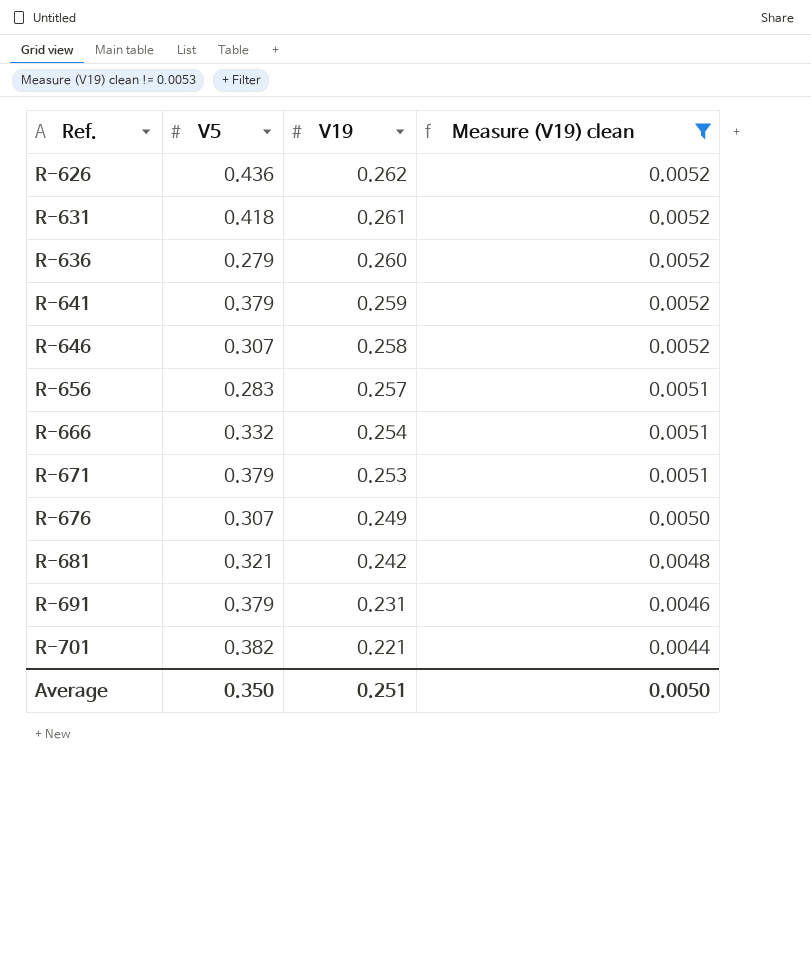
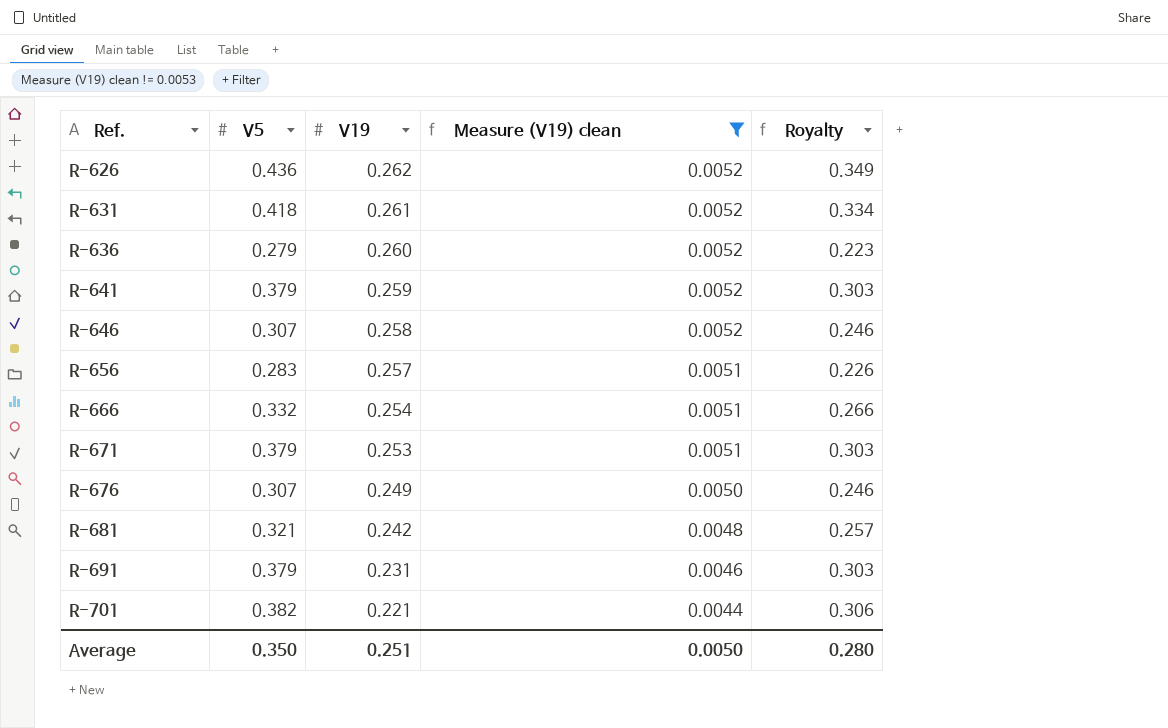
column Royalty | formula: none -> [V5] * 0.8

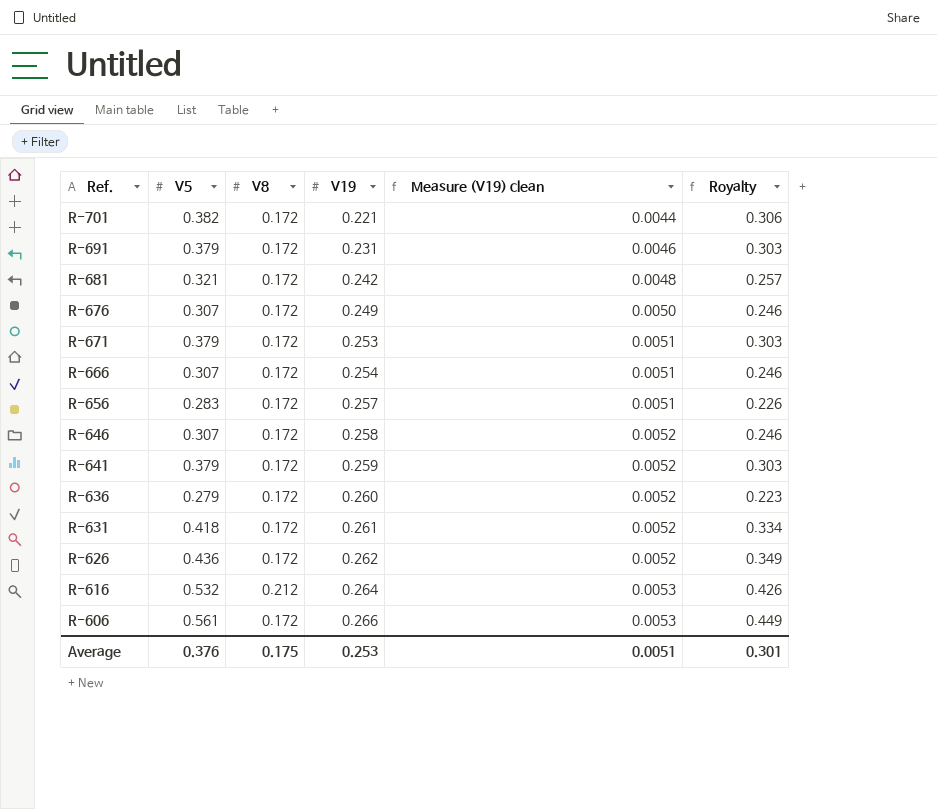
filter: Measure (V19) clean != 0.0053 -> none
row order: Ref. ascending -> Ref. descending
column V8 | position: none -> 3
R-666 | V5: 0.332 -> 0.307
R-666 | Royalty: 0.266 -> 0.246
Average | V5: 0.350 -> 0.376
Average | V19: 0.251 -> 0.253
Average | Measure (V19) clean: 0.0050 -> 0.0051
Average | Royalty: 0.280 -> 0.301

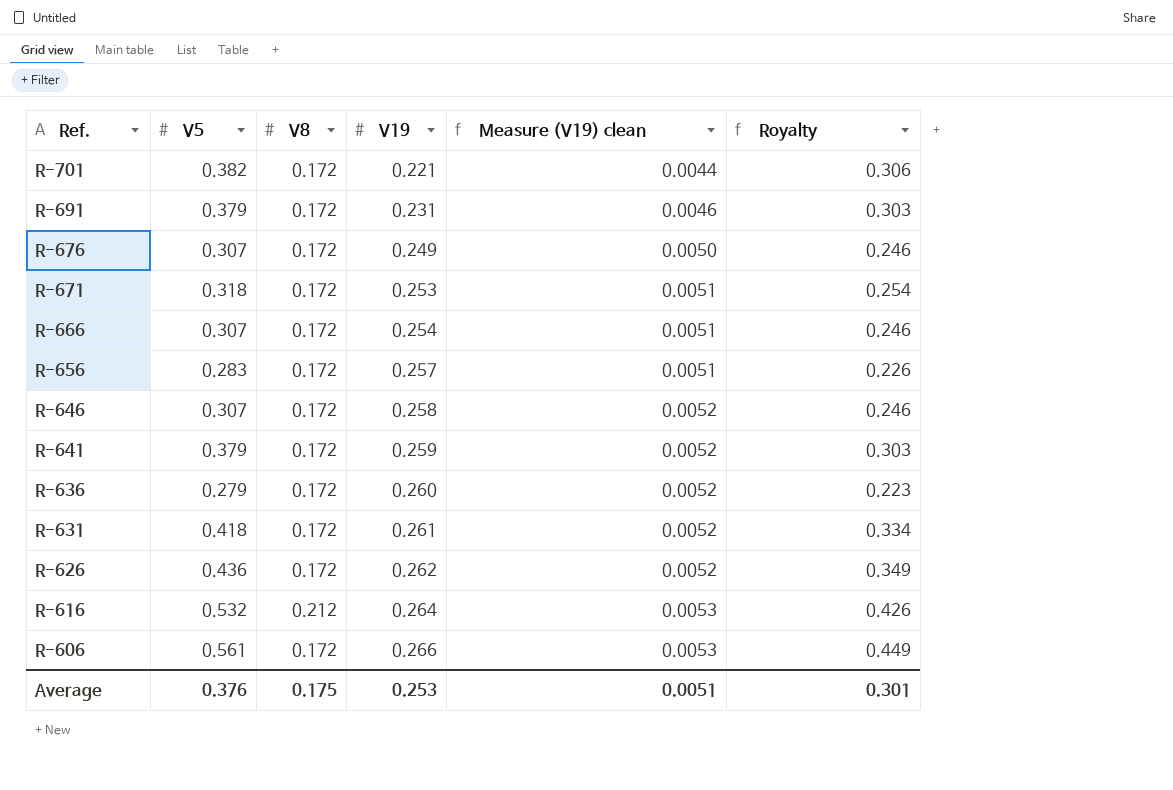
row R-681: 0.321 | 0.172 | 0.242 | 0.0048 | 0.257 -> none
R-671 | V5: 0.379 -> 0.318
R-671 | Royalty: 0.303 -> 0.254

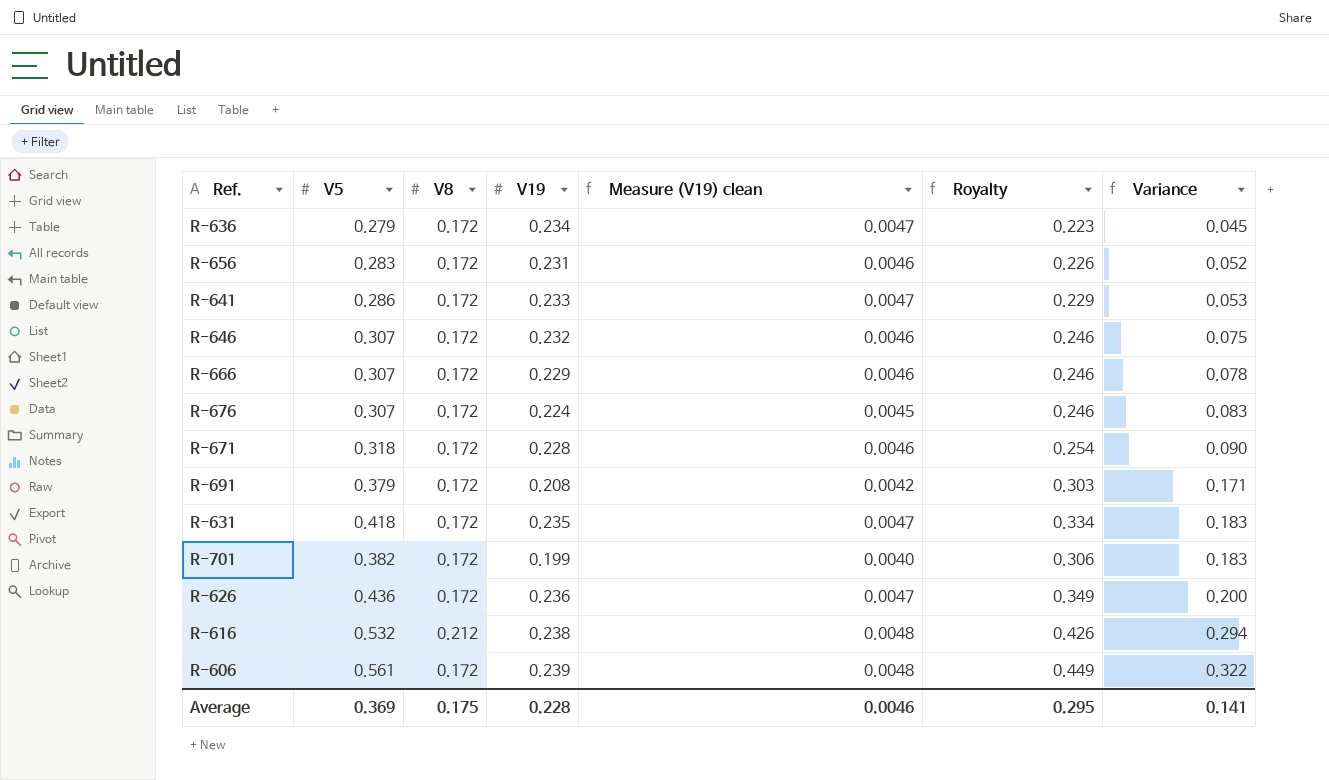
row order: Ref. descending -> Variance ascending
column Variance | formula: none -> [V5] - [V19]
R-636 | V19: 0.260 -> 0.234
R-636 | Measure (V19) clean: 0.0052 -> 0.0047
R-656 | V19: 0.257 -> 0.231
R-656 | Measure (V19) clean: 0.0051 -> 0.0046
R-641 | V5: 0.379 -> 0.286
R-641 | V19: 0.259 -> 0.233
R-641 | Measure (V19) clean: 0.0052 -> 0.0047
R-641 | Royalty: 0.303 -> 0.229
R-646 | V19: 0.258 -> 0.232
R-646 | Measure (V19) clean: 0.0052 -> 0.0046
R-666 | V19: 0.254 -> 0.229
R-666 | Measure (V19) clean: 0.0051 -> 0.0046
R-676 | V19: 0.249 -> 0.224
R-676 | Measure (V19) clean: 0.0050 -> 0.0045
R-671 | V19: 0.253 -> 0.228
R-671 | Measure (V19) clean: 0.0051 -> 0.0046
R-691 | V19: 0.231 -> 0.208
R-691 | Measure (V19) clean: 0.0046 -> 0.0042
R-631 | V19: 0.261 -> 0.235
R-631 | Measure (V19) clean: 0.0052 -> 0.0047
R-701 | V19: 0.221 -> 0.199
R-701 | Measure (V19) clean: 0.0044 -> 0.0040
R-626 | V19: 0.262 -> 0.236
R-626 | Measure (V19) clean: 0.0052 -> 0.0047
R-616 | V19: 0.264 -> 0.238
R-616 | Measure (V19) clean: 0.0053 -> 0.0048
R-606 | V19: 0.266 -> 0.239
R-606 | Measure (V19) clean: 0.0053 -> 0.0048
Average | V5: 0.376 -> 0.369
Average | V19: 0.253 -> 0.228
Average | Measure (V19) clean: 0.0051 -> 0.0046
Average | Royalty: 0.301 -> 0.295

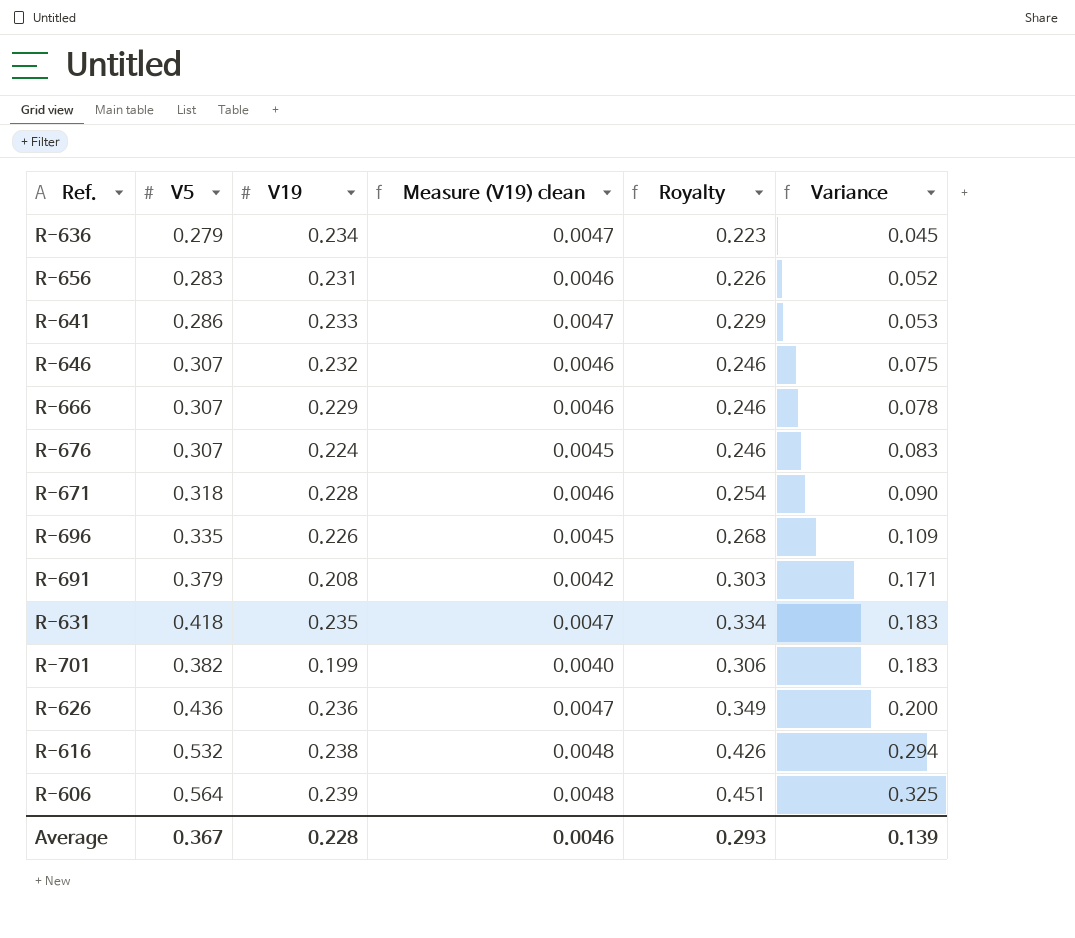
column V8 | position: 3 -> none
row R-696: none -> 0.335 | 0.226 | 0.0045 | 0.268 | 0.109
R-606 | V5: 0.561 -> 0.564
R-606 | Royalty: 0.449 -> 0.451
R-606 | Variance: 0.322 -> 0.325
Average | V5: 0.369 -> 0.367
Average | Royalty: 0.295 -> 0.293
Average | Variance: 0.141 -> 0.139

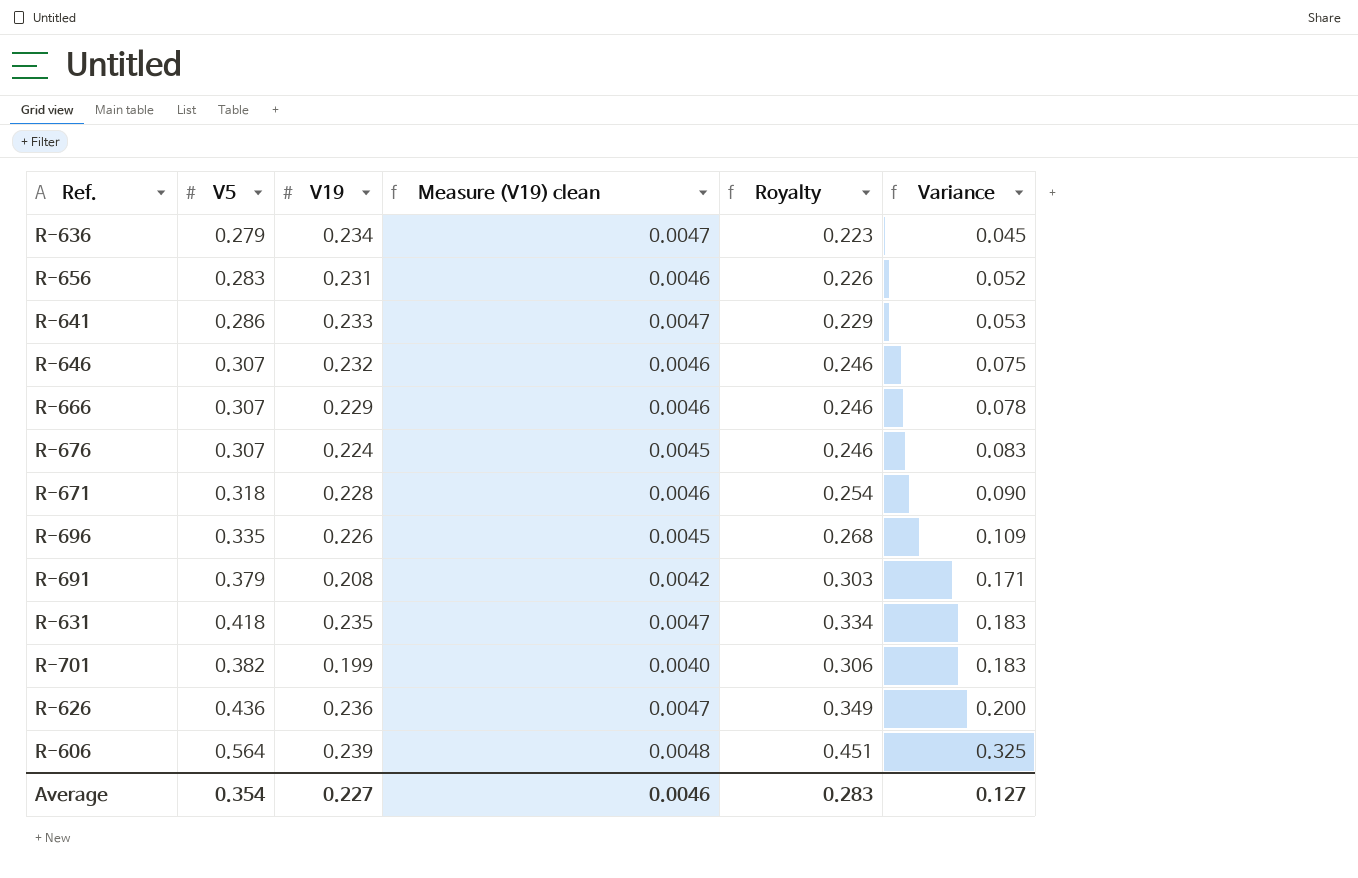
row R-616: 0.532 | 0.238 | 0.0048 | 0.426 | 0.294 -> none
Average | V5: 0.367 -> 0.354
Average | V19: 0.228 -> 0.227
Average | Royalty: 0.293 -> 0.283
Average | Variance: 0.139 -> 0.127

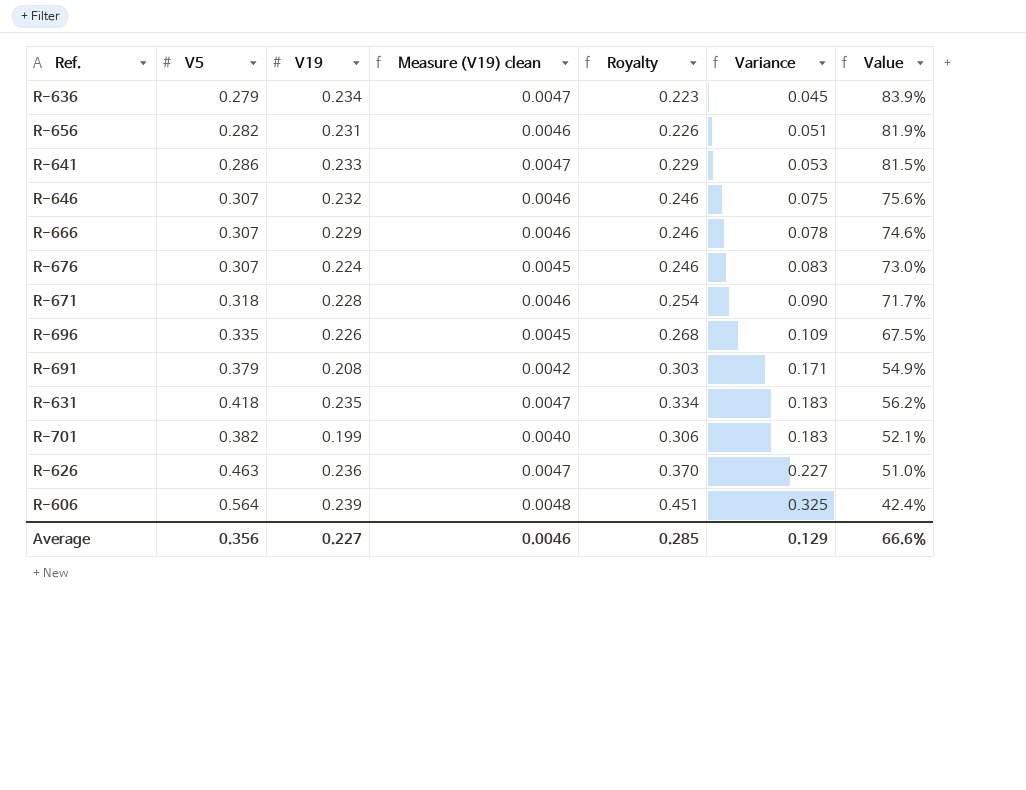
column Value | formula: none -> [V19] / [V5]
R-656 | V5: 0.283 -> 0.282
R-656 | Variance: 0.052 -> 0.051
R-626 | V5: 0.436 -> 0.463
R-626 | Royalty: 0.349 -> 0.370
R-626 | Variance: 0.200 -> 0.227
Average | V5: 0.354 -> 0.356
Average | Royalty: 0.283 -> 0.285
Average | Variance: 0.127 -> 0.129

